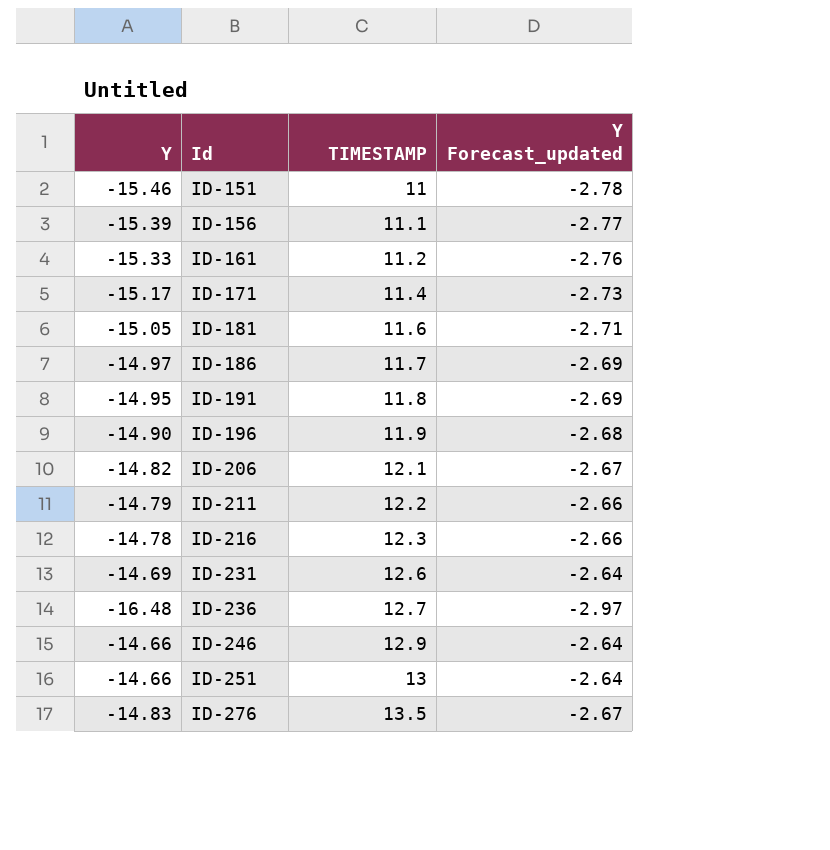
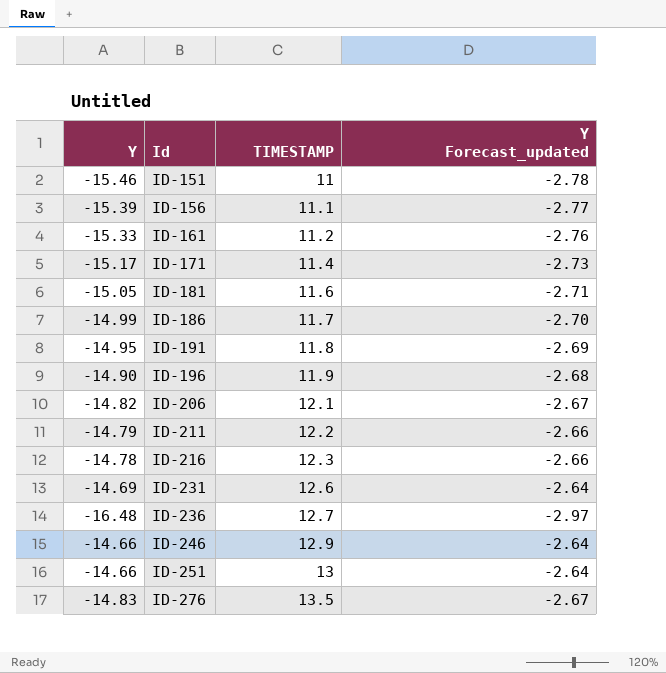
ID-186 | Y: -14.97 -> -14.99
ID-186 | Y Forecast_updated: -2.69 -> -2.70

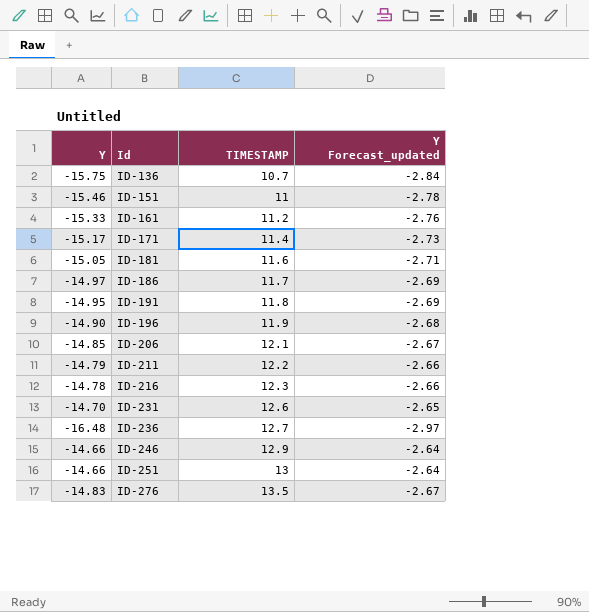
row ID-156: -15.39 | 11.1 | -2.77 -> none
row ID-136: none -> -15.75 | 10.7 | -2.84
ID-186 | Y: -14.99 -> -14.97
ID-186 | Y Forecast_updated: -2.70 -> -2.69
ID-206 | Y: -14.82 -> -14.85
ID-231 | Y: -14.69 -> -14.70
ID-231 | Y Forecast_updated: -2.64 -> -2.65

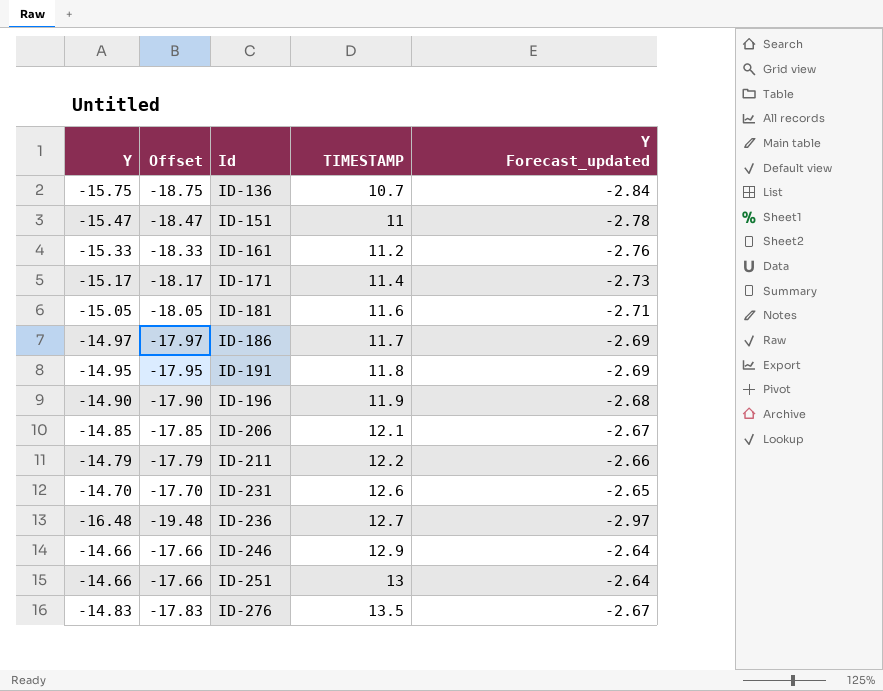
column Offset | formula: none -> [Y] - 3
row ID-216: -14.78 | 12.3 | -2.66 -> none
ID-151 | Y: -15.46 -> -15.47

